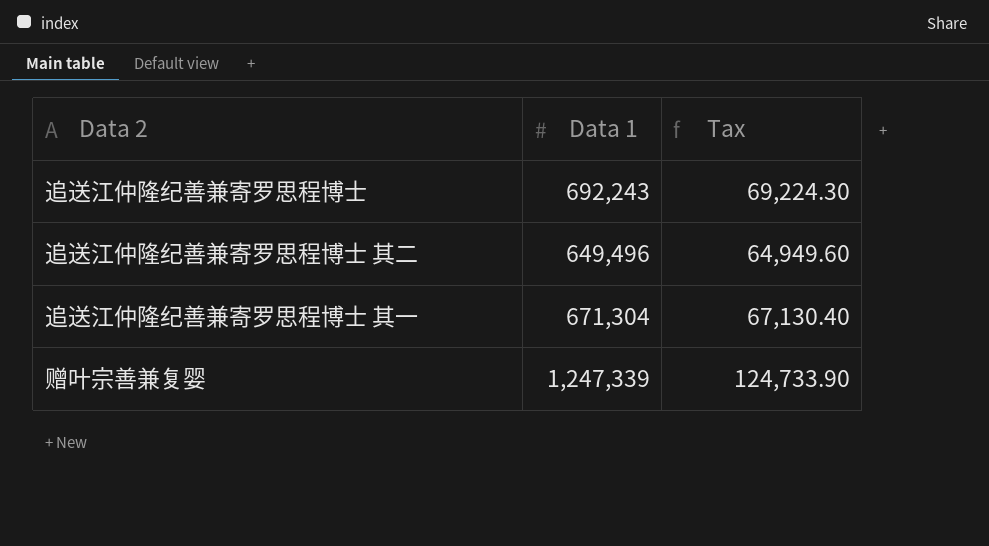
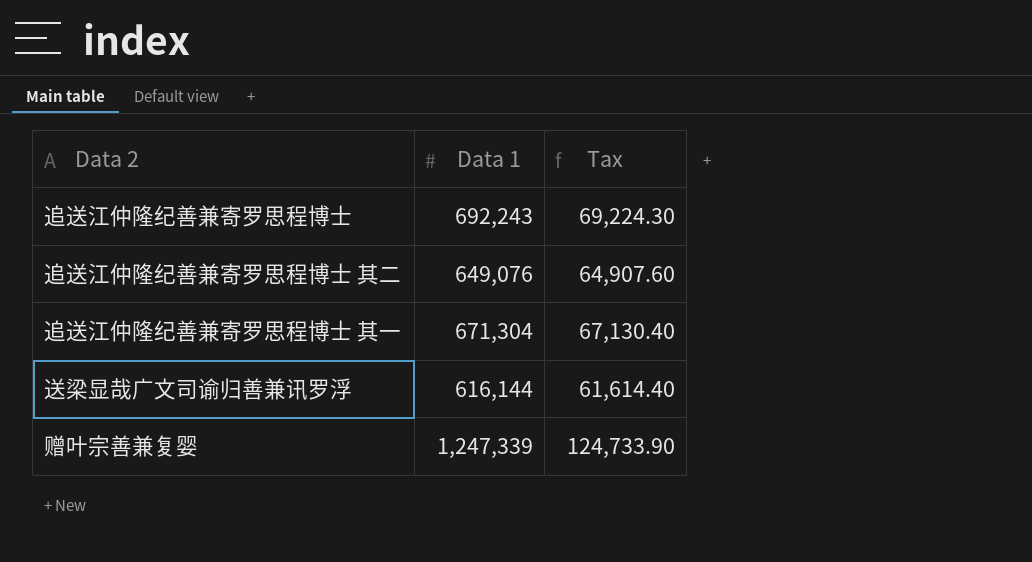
追送江仲隆纪善兼寄罗思程博士 其二 | Data 1: 649,496 -> 649,076
追送江仲隆纪善兼寄罗思程博士 其二 | Tax: 64,949.60 -> 64,907.60
row 送梁显哉广文司谕归善兼讯罗浮: none -> 616,144 | 61,614.40

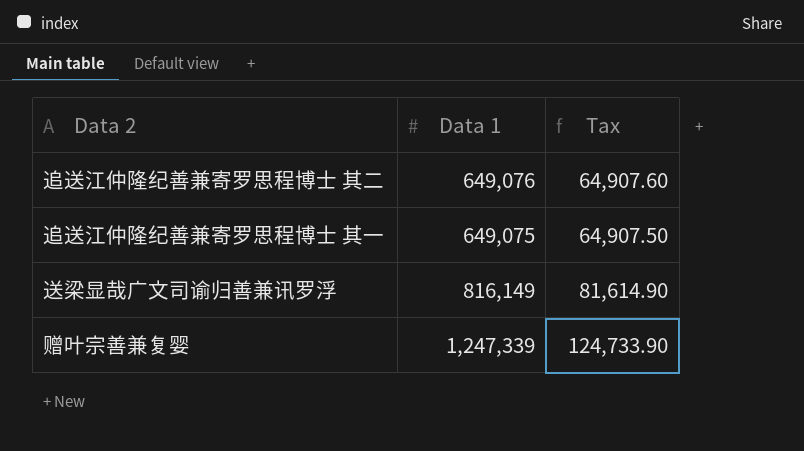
row 追送江仲隆纪善兼寄罗思程博士: 692,243 | 69,224.30 -> none
追送江仲隆纪善兼寄罗思程博士 其一 | Data 1: 671,304 -> 649,075
追送江仲隆纪善兼寄罗思程博士 其一 | Tax: 67,130.40 -> 64,907.50
送梁显哉广文司谕归善兼讯罗浮 | Data 1: 616,144 -> 816,149
送梁显哉广文司谕归善兼讯罗浮 | Tax: 61,614.40 -> 81,614.90

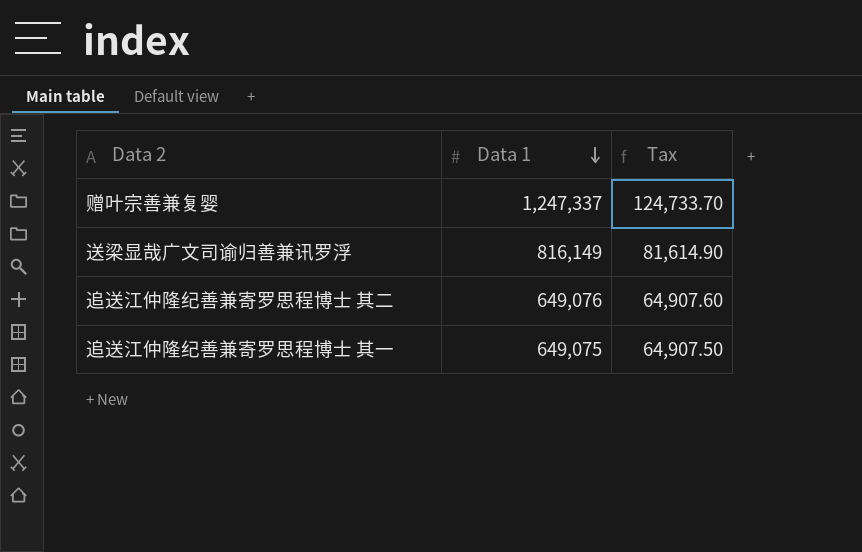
row order: none -> Data 1 descending
赠叶宗善兼复婴 | Data 1: 1,247,339 -> 1,247,337
赠叶宗善兼复婴 | Tax: 124,733.90 -> 124,733.70

